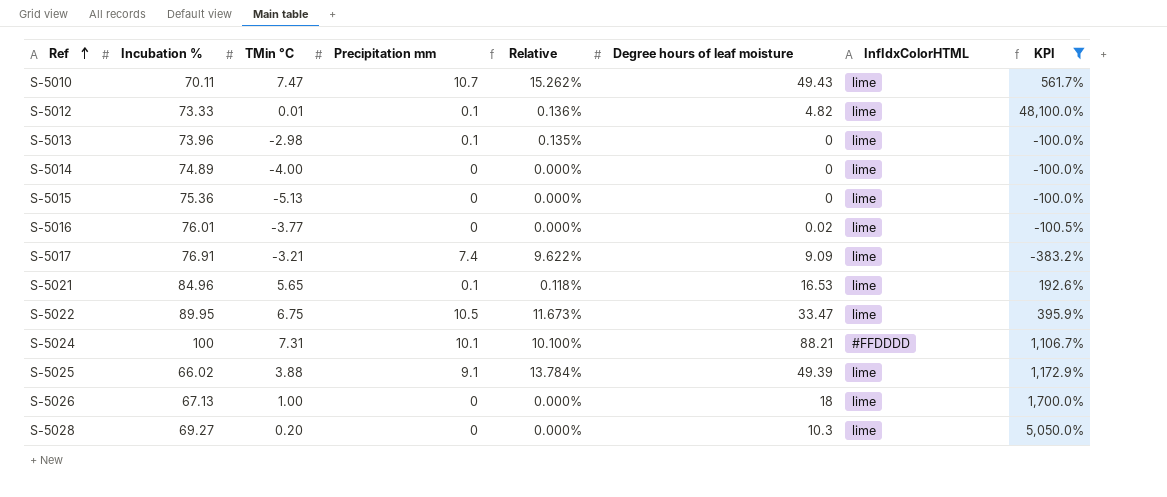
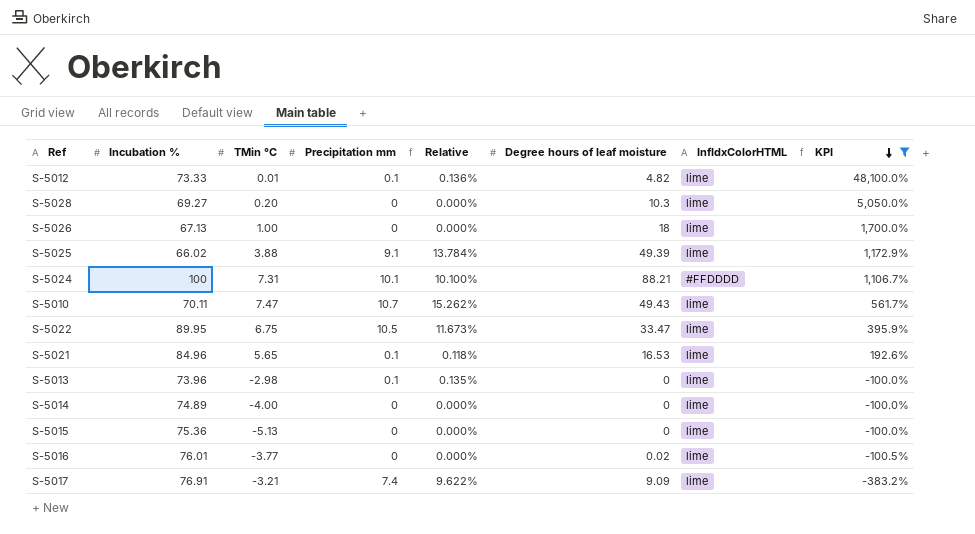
row order: Ref ascending -> KPI descending

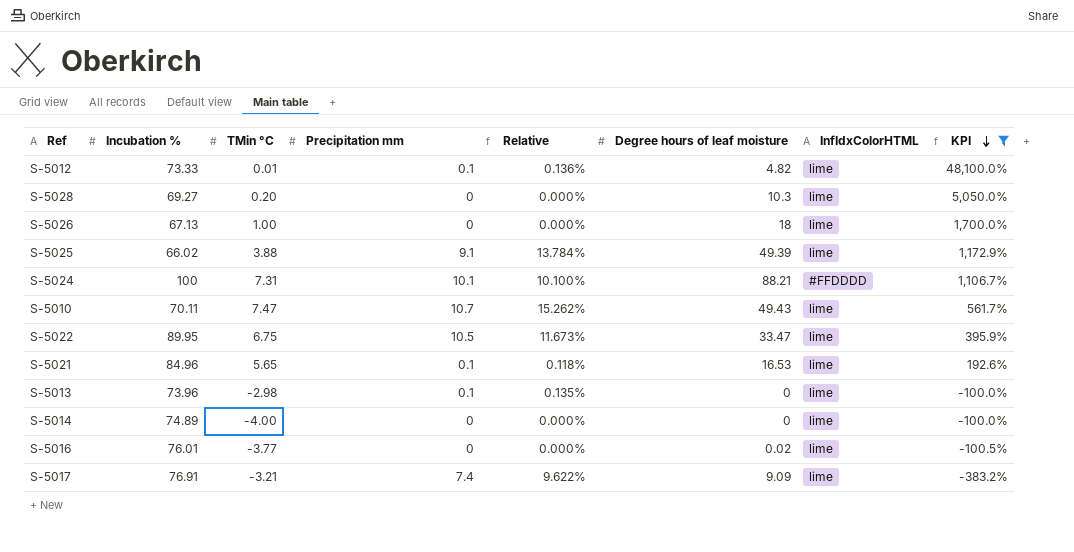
row S-5015: 75.36 | -5.13 | 0 | 0.000% | 0 | lime | -100.0% -> none

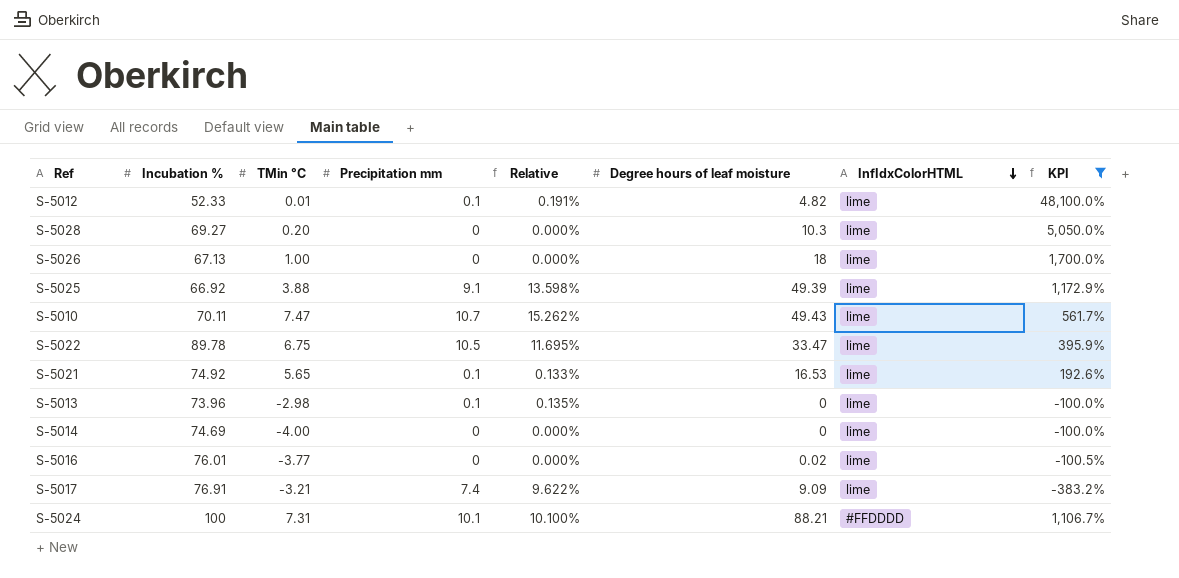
row order: KPI descending -> InfIdxColorHTML descending
S-5012 | Incubation %: 73.33 -> 52.33
S-5012 | Relative: 0.136% -> 0.191%
S-5025 | Incubation %: 66.02 -> 66.92
S-5025 | Relative: 13.784% -> 13.598%
S-5022 | Incubation %: 89.95 -> 89.78
S-5022 | Relative: 11.673% -> 11.695%
S-5021 | Incubation %: 84.96 -> 74.92
S-5021 | Relative: 0.118% -> 0.133%
S-5014 | Incubation %: 74.89 -> 74.69

